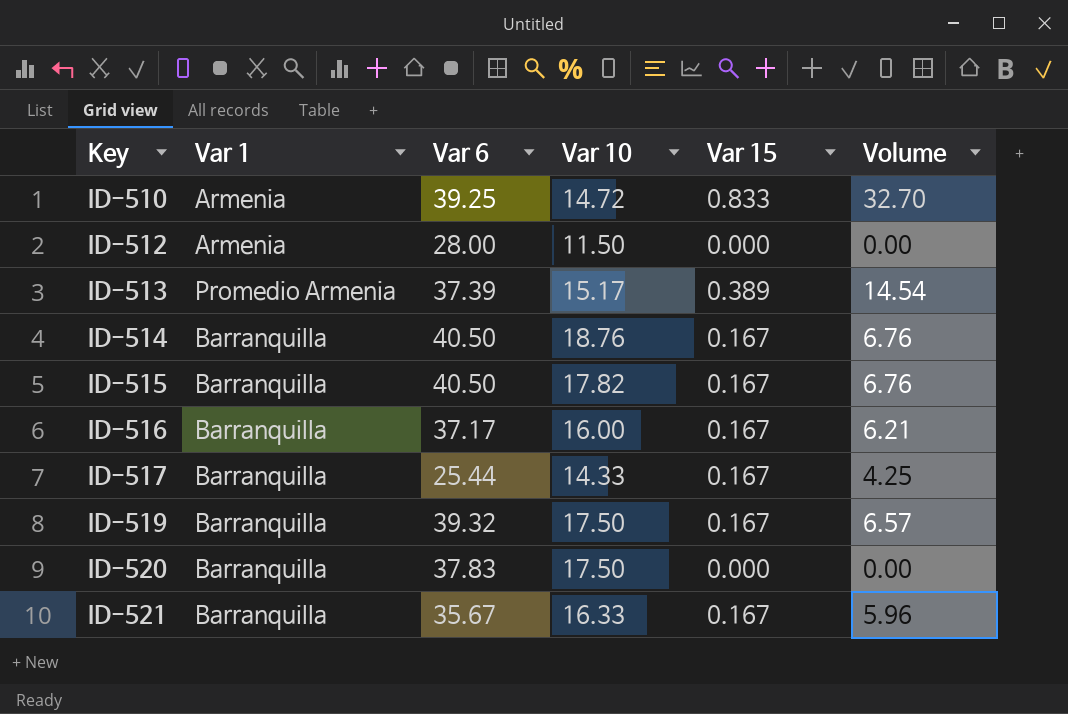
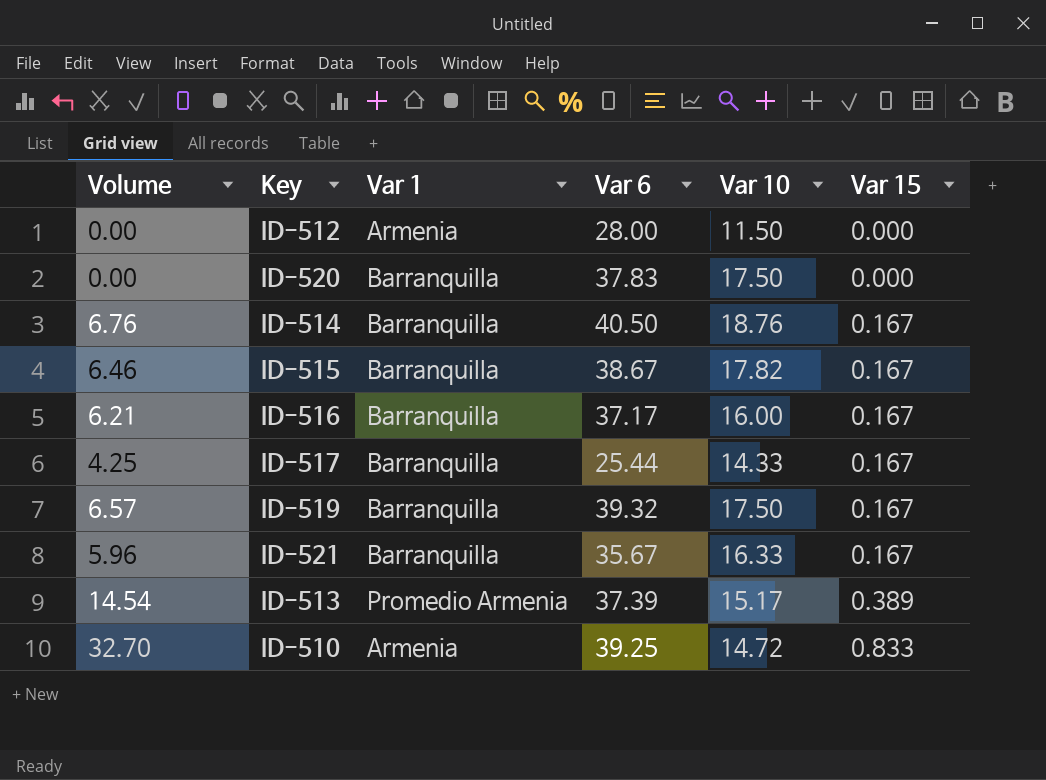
row order: Key ascending -> Var 15 ascending
column Volume | position: 6 -> 1
ID-515 | Volume: 6.76 -> 6.46
ID-515 | Var 6: 40.50 -> 38.67

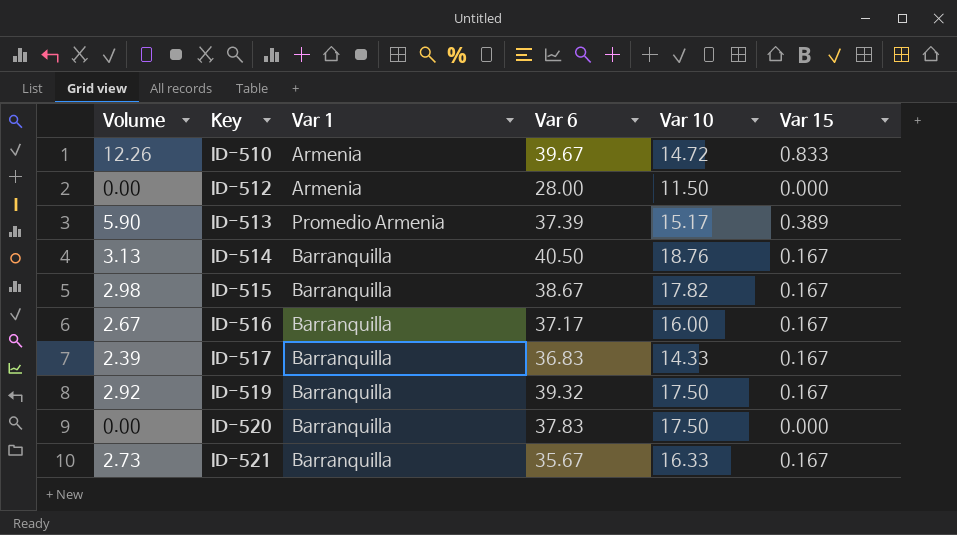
row order: Var 15 ascending -> Key ascending
column Volume | formula: [Var 6] * [Var 15] -> [Var 10] * [Var 15]
ID-510 | Var 6: 39.25 -> 39.67
ID-517 | Var 6: 25.44 -> 36.83

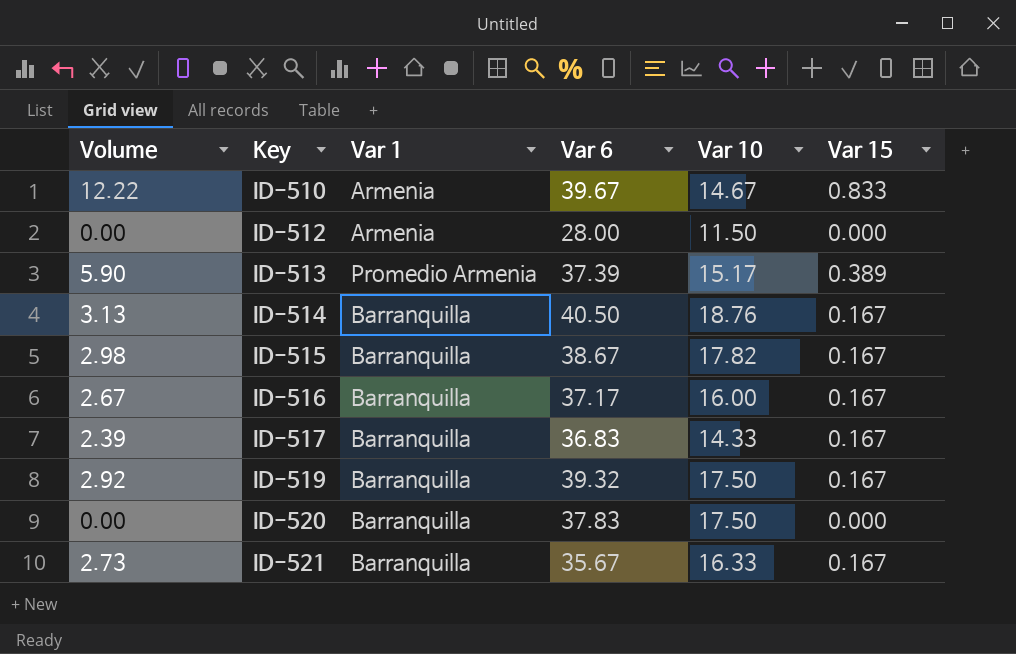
ID-510 | Volume: 12.26 -> 12.22
ID-510 | Var 10: 14.72 -> 14.67

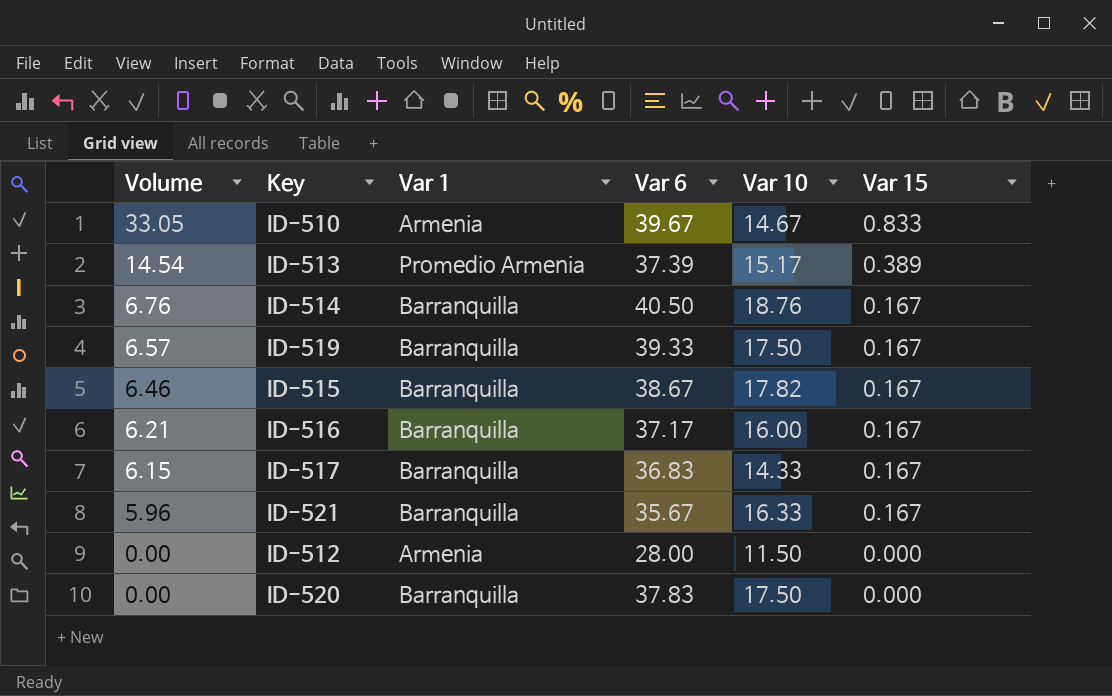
row order: Key ascending -> Volume descending
column Volume | formula: [Var 10] * [Var 15] -> [Var 6] * [Var 15]
ID-519 | Var 6: 39.32 -> 39.33

